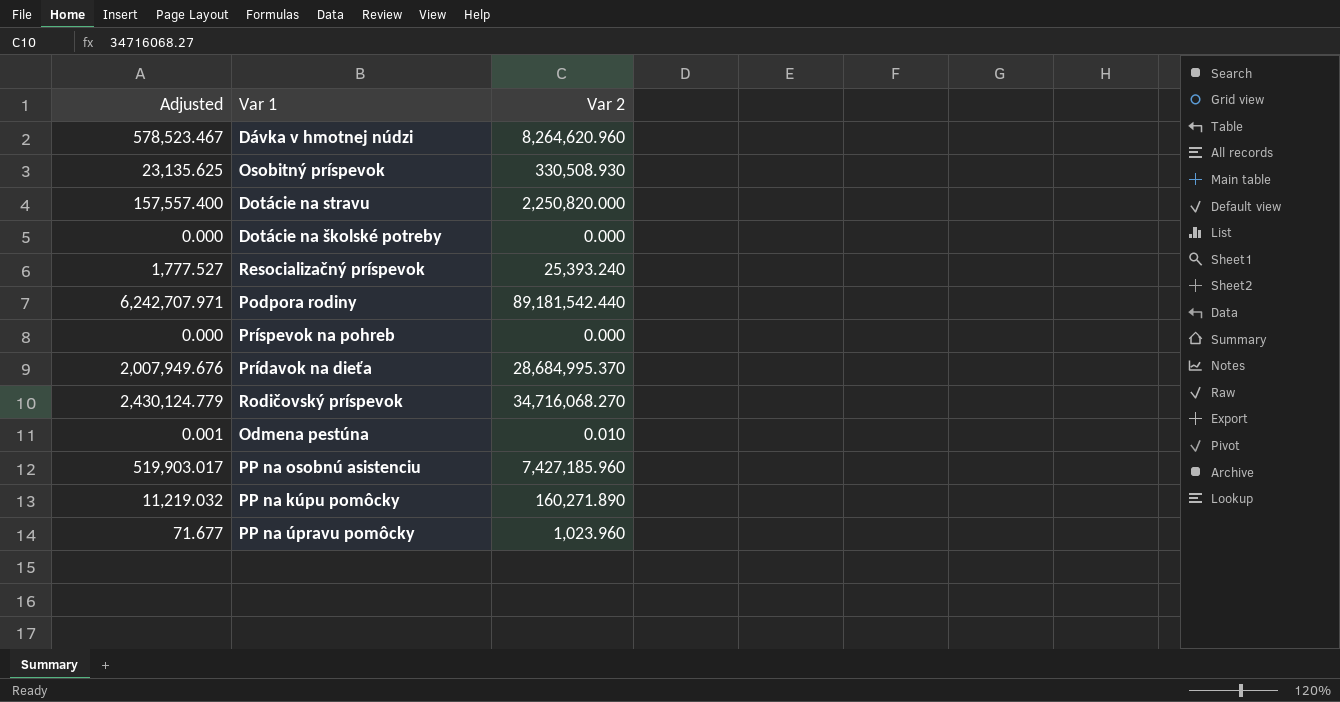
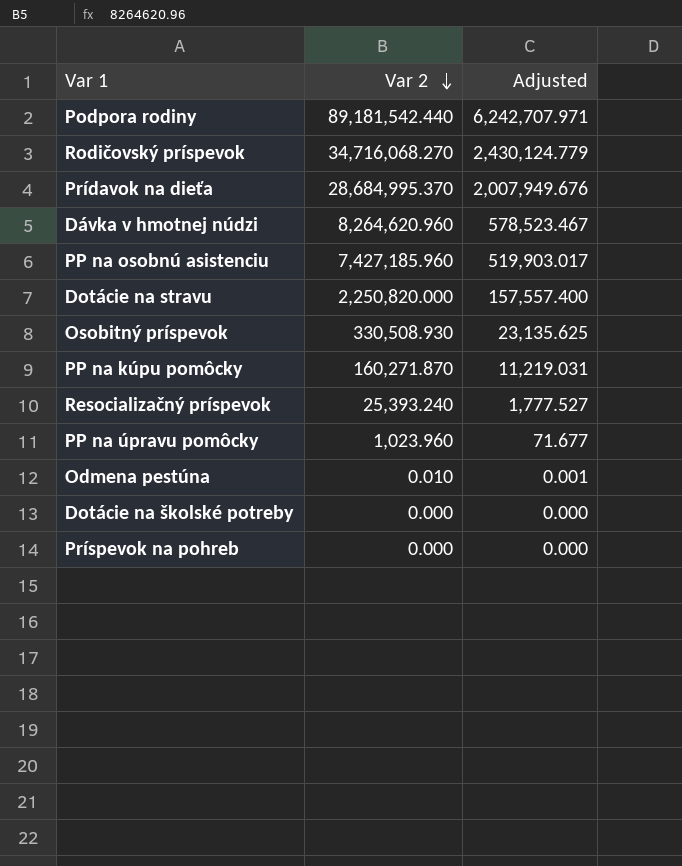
row order: none -> Var 2 descending
column Adjusted | position: 1 -> 3
PP na kúpu pomôcky | Var 2: 160,271.890 -> 160,271.870
PP na kúpu pomôcky | Adjusted: 11,219.032 -> 11,219.031

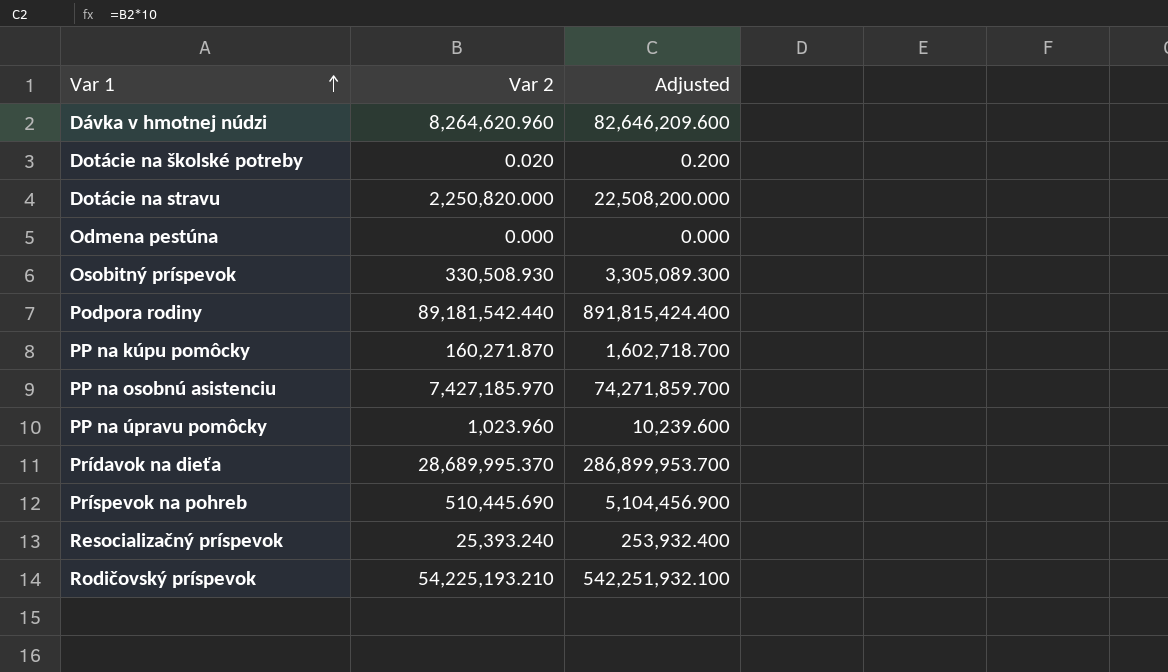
row order: Var 2 descending -> Var 1 ascending
column Adjusted | formula: [Var 2] * 0.07 -> [Var 2] * 10
Dotácie na školské potreby | Var 2: 0.000 -> 0.020
Odmena pestúna | Var 2: 0.010 -> 0.000
PP na osobnú asistenciu | Var 2: 7,427,185.960 -> 7,427,185.970
Prídavok na dieťa | Var 2: 28,684,995.370 -> 28,689,995.370
Príspevok na pohreb | Var 2: 0.000 -> 510,445.690
Rodičovský príspevok | Var 2: 34,716,068.270 -> 54,225,193.210

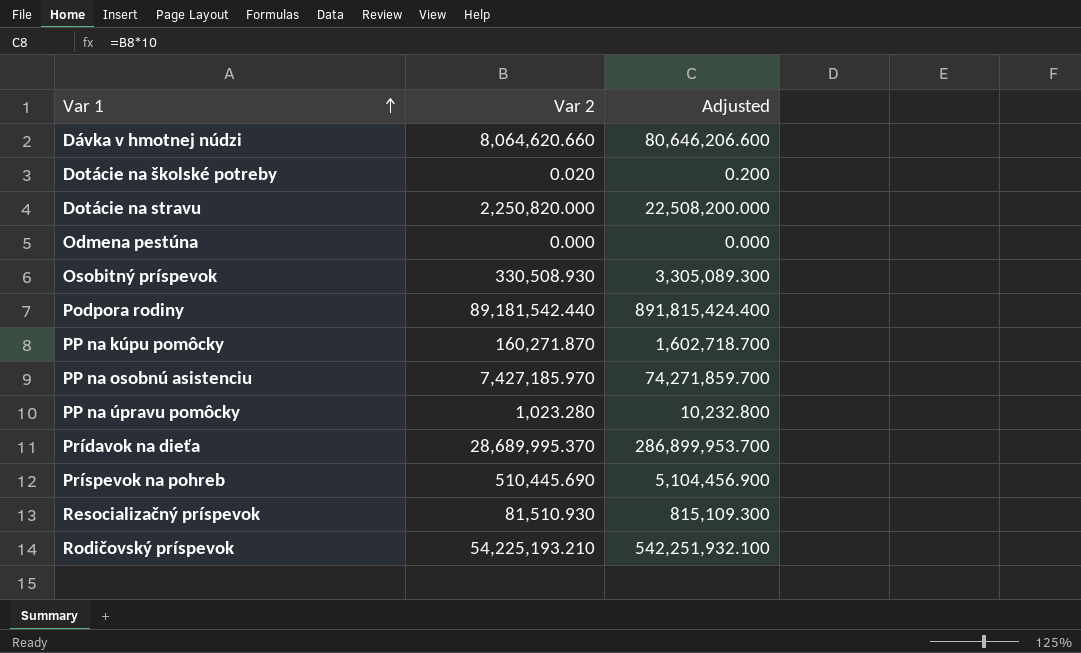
Dávka v hmotnej núdzi | Var 2: 8,264,620.960 -> 8,064,620.660
Dávka v hmotnej núdzi | Adjusted: 82,646,209.600 -> 80,646,206.600
PP na úpravu pomôcky | Var 2: 1,023.960 -> 1,023.280
PP na úpravu pomôcky | Adjusted: 10,239.600 -> 10,232.800
Resocializačný príspevok | Var 2: 25,393.240 -> 81,510.930
Resocializačný príspevok | Adjusted: 253,932.400 -> 815,109.300

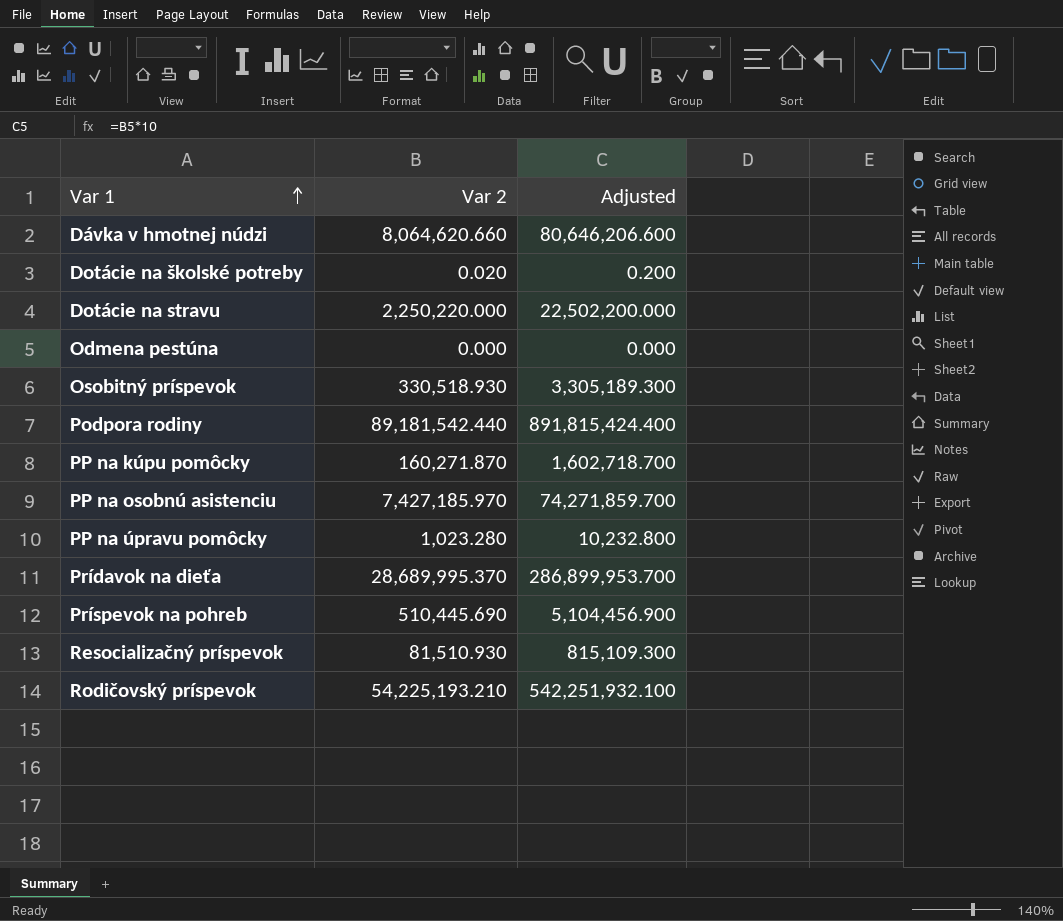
Dotácie na stravu | Var 2: 2,250,820.000 -> 2,250,220.000
Dotácie na stravu | Adjusted: 22,508,200.000 -> 22,502,200.000
Osobitný príspevok | Var 2: 330,508.930 -> 330,518.930
Osobitný príspevok | Adjusted: 3,305,089.300 -> 3,305,189.300

